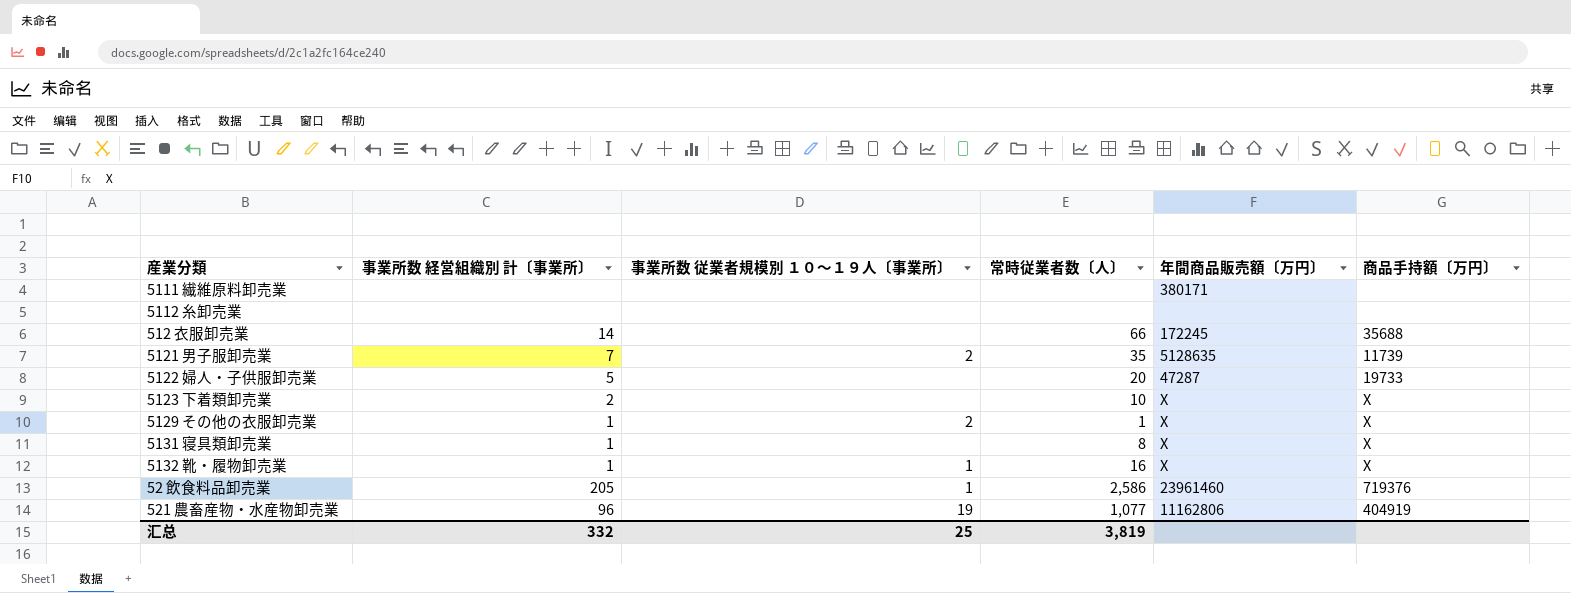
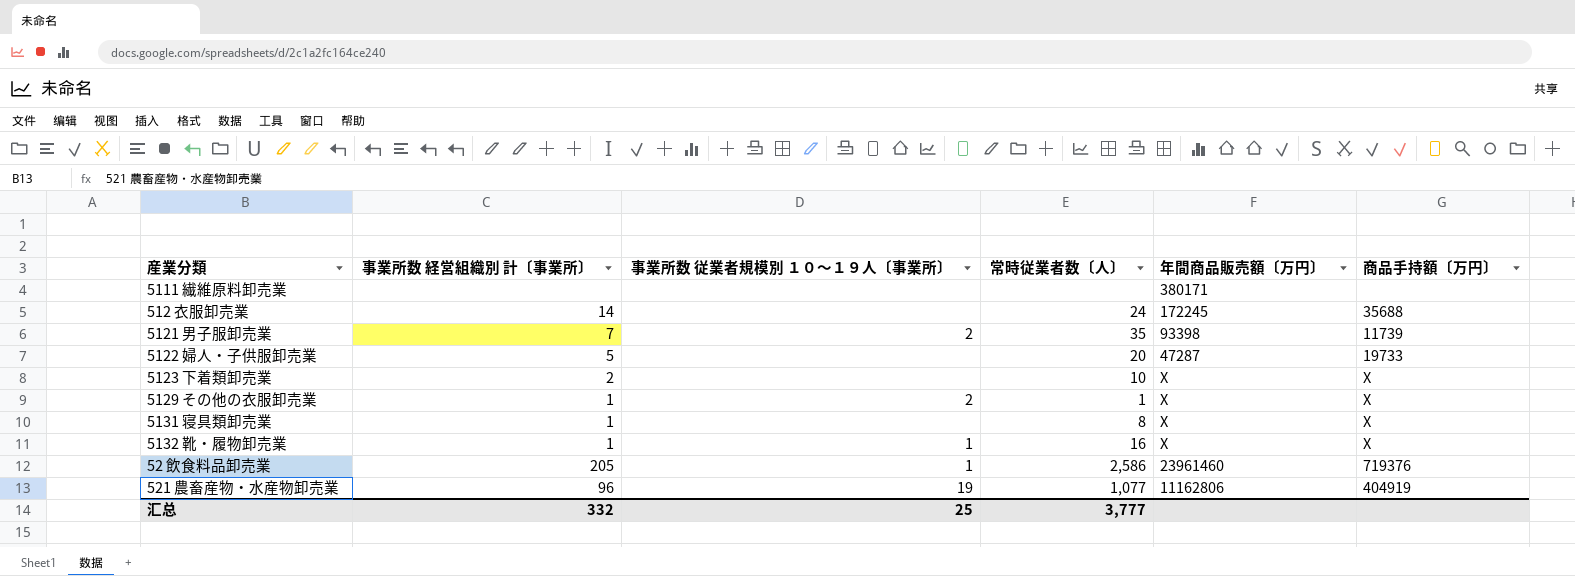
row 5112 糸卸売業: none | none | none | none | none -> none
512 衣服卸売業 | 常時従業者数〔人〕: 66 -> 24
5121 男子服卸売業 | 年間商品販売額〔万円〕: 5128635 -> 93398
汇总 | 常時従業者数〔人〕: 3,819 -> 3,777

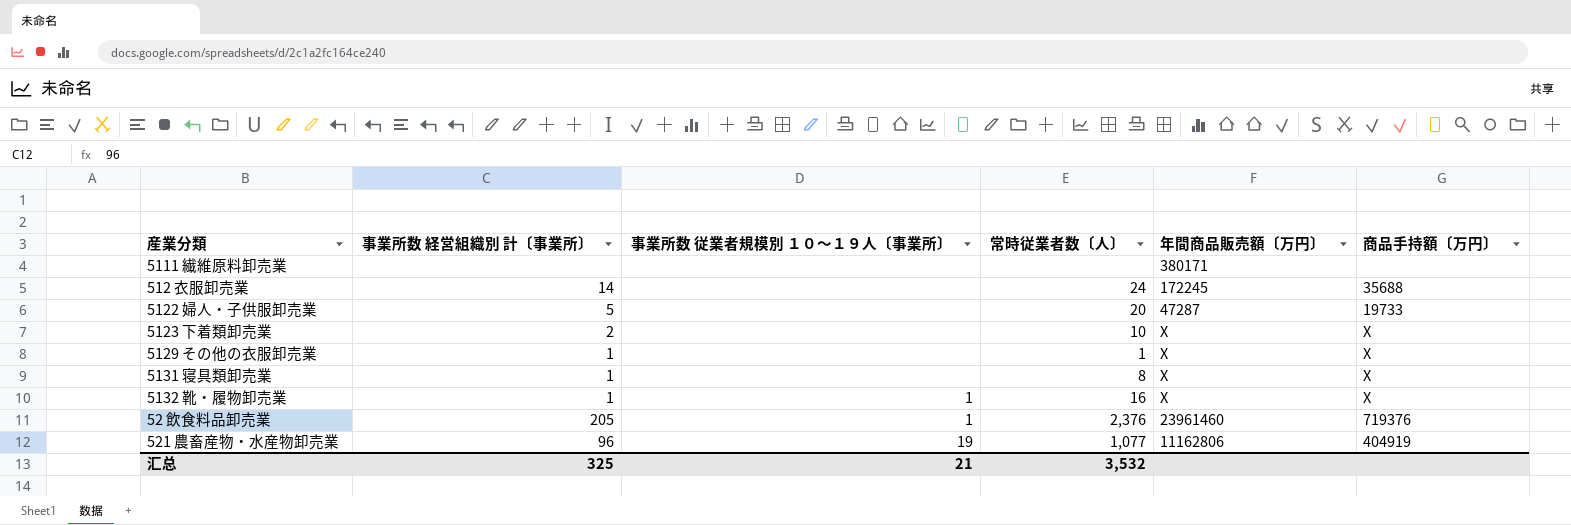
row 5121 男子服卸売業: 7 | 2 | 35 | 93398 | 11739 -> none
5129 その他の衣服卸売業 | 事業所数 従業者規模別 １０～１９人〔事業所〕: 2 -> none
52 飲食料品卸売業 | 常時従業者数〔人〕: 2,586 -> 2,376
汇总 | 事業所数 経営組織別 計〔事業所〕: 332 -> 325
汇总 | 事業所数 従業者規模別 １０～１９人〔事業所〕: 25 -> 21
汇总 | 常時従業者数〔人〕: 3,777 -> 3,532

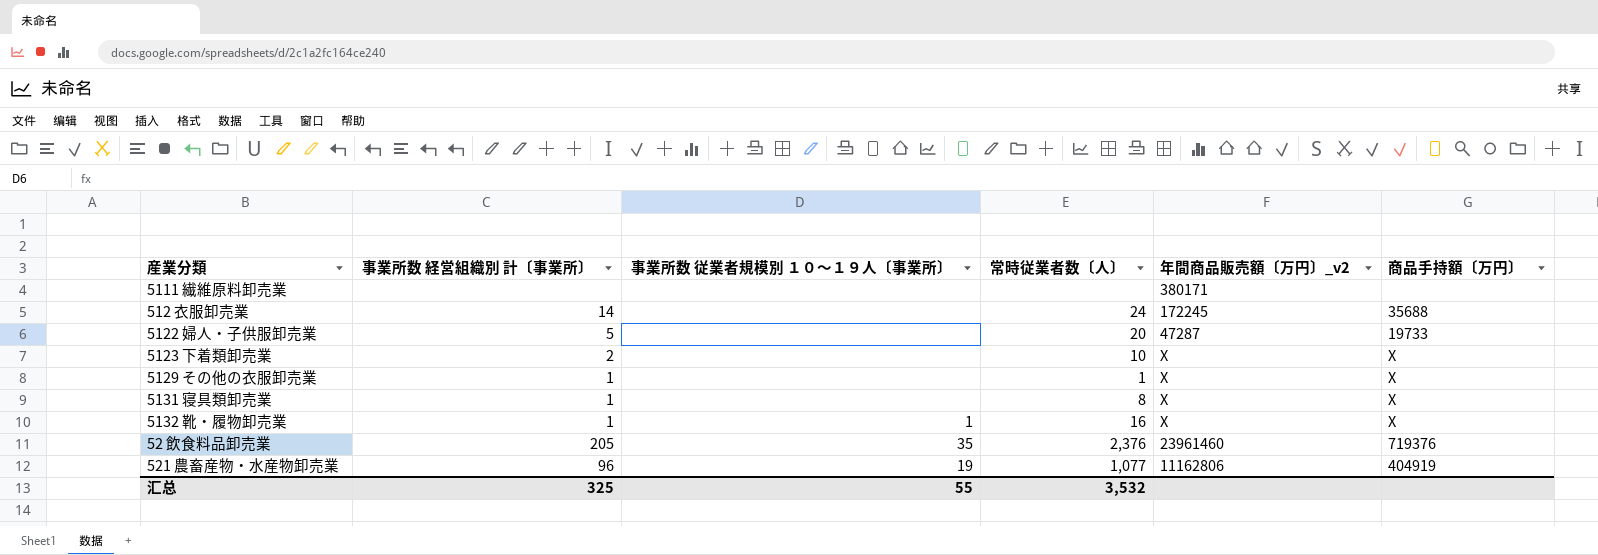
column name: 年間商品販売額〔万円〕 -> 年間商品販売額〔万円〕_v2
52 飲食料品卸売業 | 事業所数 従業者規模別 １０～１９人〔事業所〕: 1 -> 35
汇总 | 事業所数 従業者規模別 １０～１９人〔事業所〕: 21 -> 55

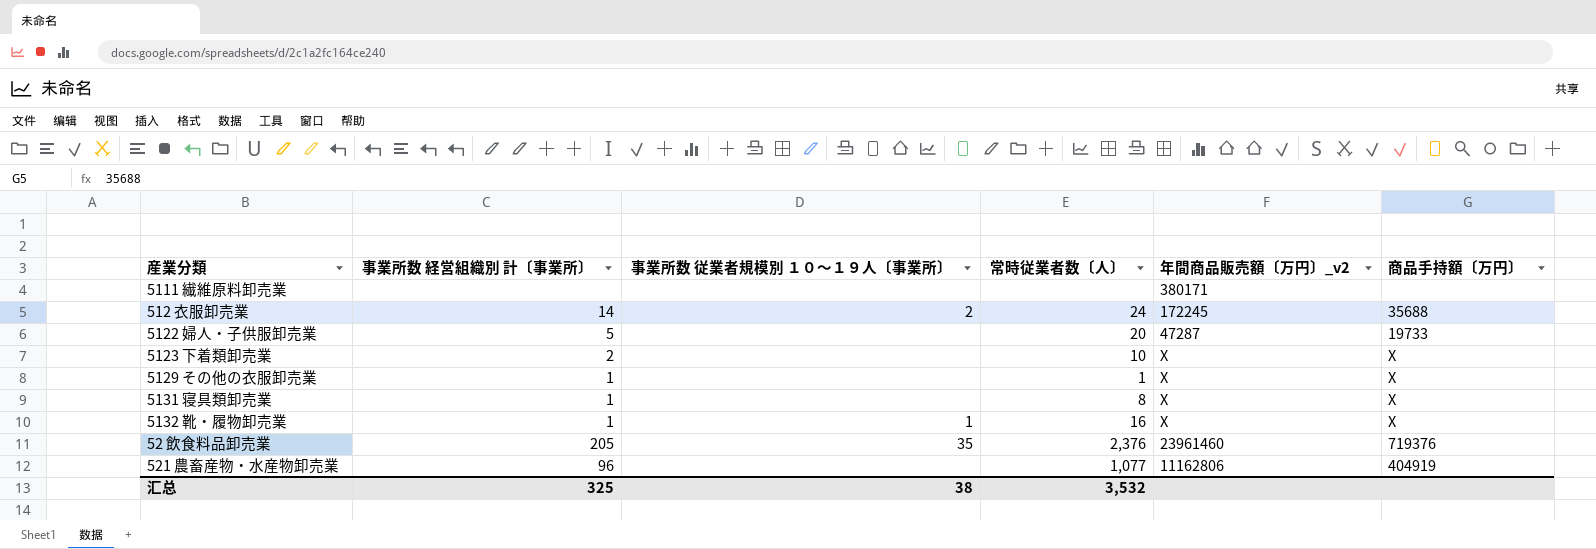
512 衣服卸売業 | 事業所数 従業者規模別 １０～１９人〔事業所〕: none -> 2
521 農畜産物・水産物卸売業 | 事業所数 従業者規模別 １０～１９人〔事業所〕: 19 -> none
汇总 | 事業所数 従業者規模別 １０～１９人〔事業所〕: 55 -> 38

